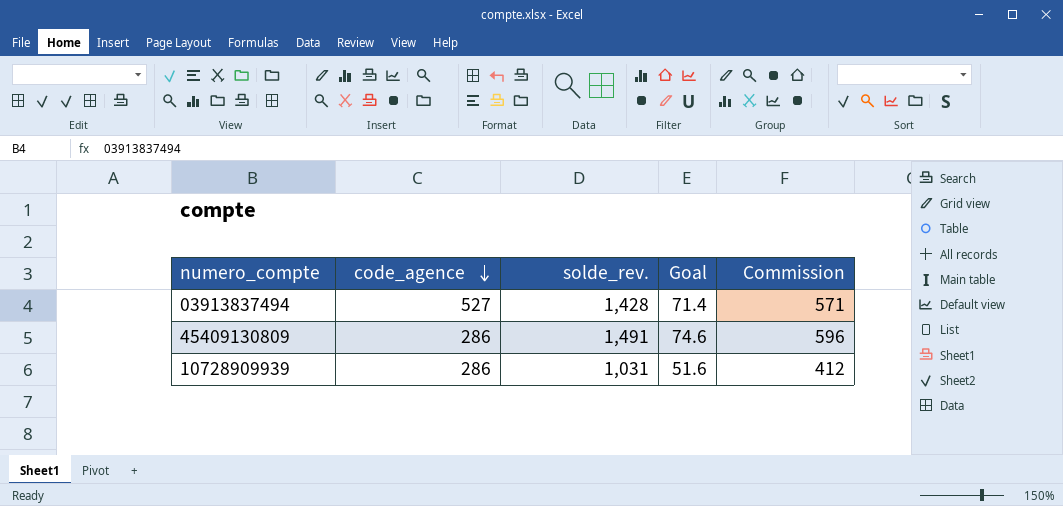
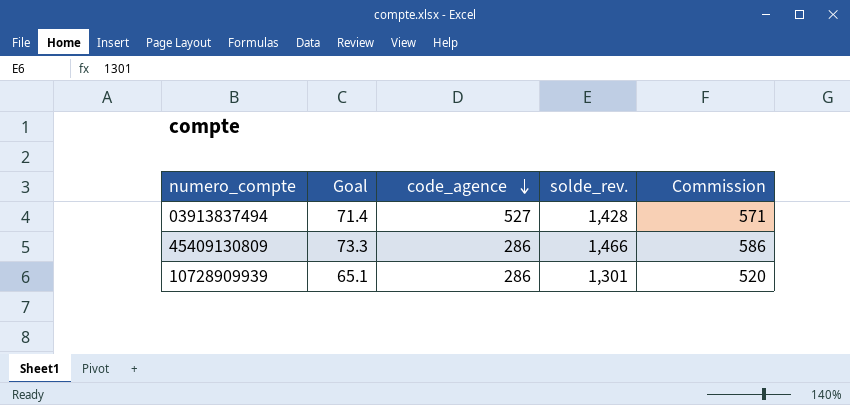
column Goal | position: 4 -> 2
45409130809 | Goal: 74.6 -> 73.3
45409130809 | solde_rev.: 1,491 -> 1,466
45409130809 | Commission: 596 -> 586
10728909939 | Goal: 51.6 -> 65.1
10728909939 | solde_rev.: 1,031 -> 1,301
10728909939 | Commission: 412 -> 520

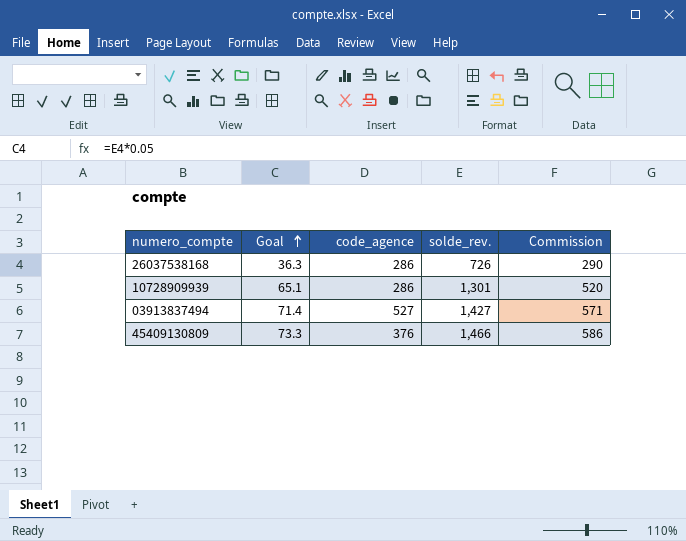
row order: code_agence descending -> Goal ascending
row 26037538168: none -> 36.3 | 286 | 726 | 290
03913837494 | solde_rev.: 1,428 -> 1,427
45409130809 | code_agence: 286 -> 376

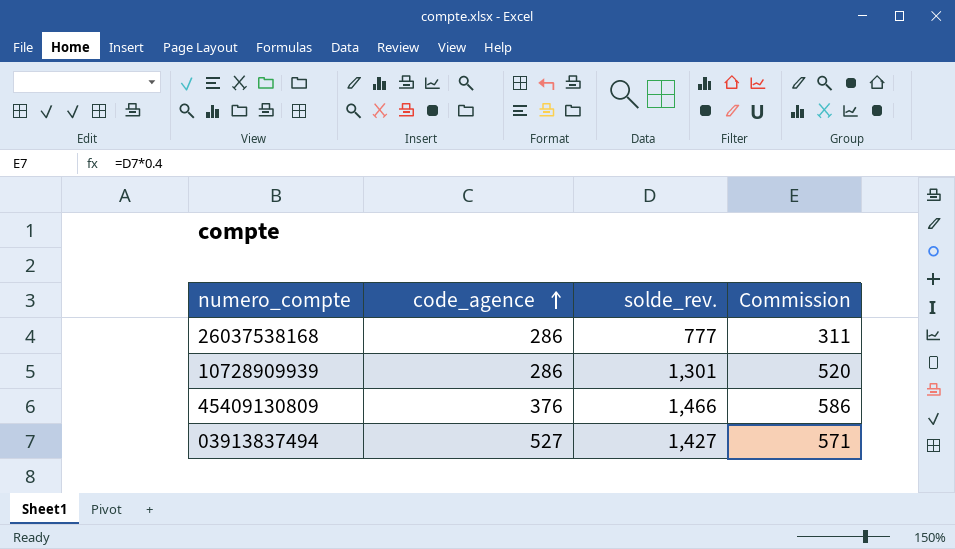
row order: Goal ascending -> code_agence ascending
column Goal | formula: [solde_rev.] * 0.05 -> none
26037538168 | solde_rev.: 726 -> 777
26037538168 | Commission: 290 -> 311

